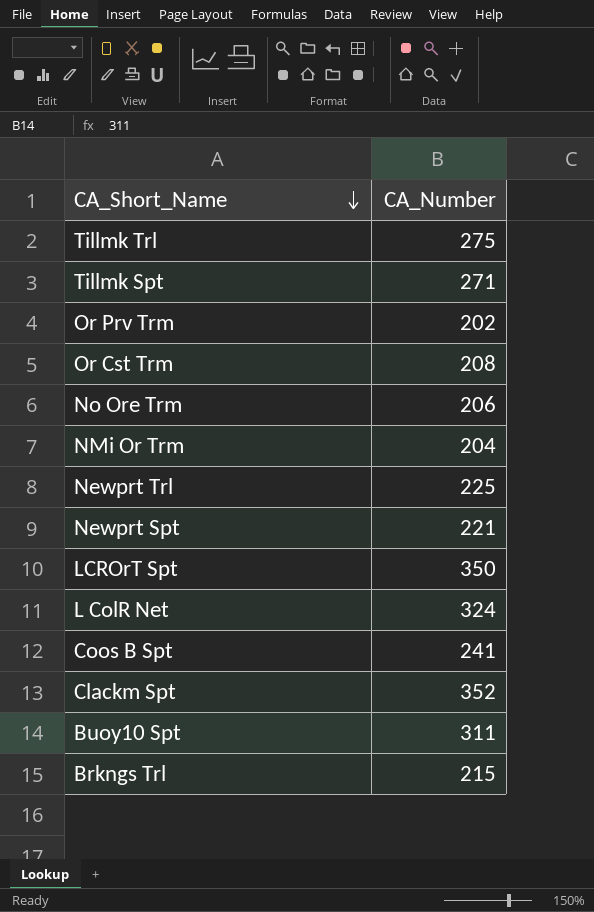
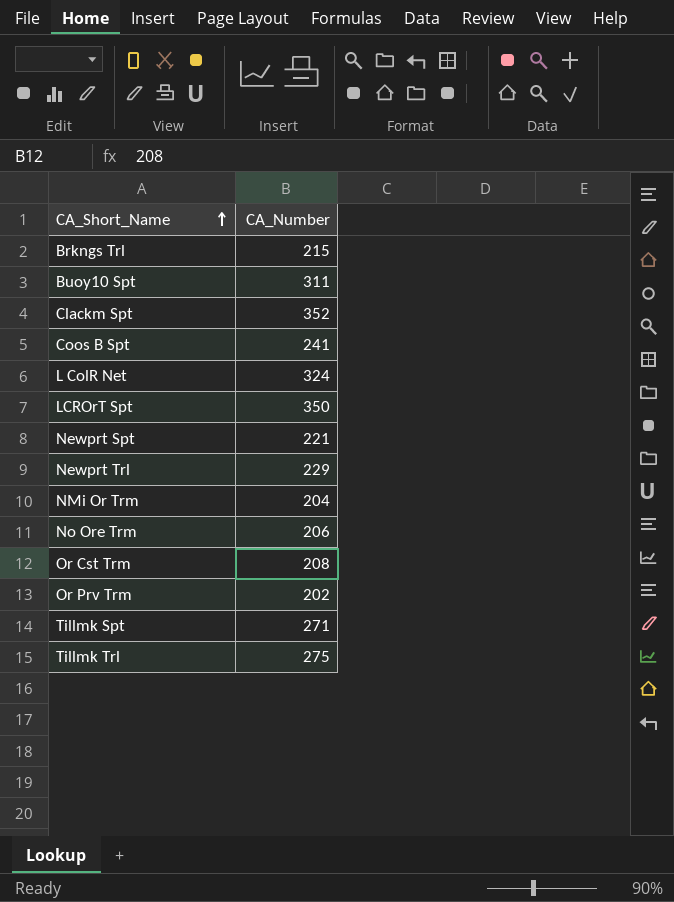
row order: CA_Short_Name descending -> CA_Short_Name ascending
Newprt Trl | CA_Number: 225 -> 229

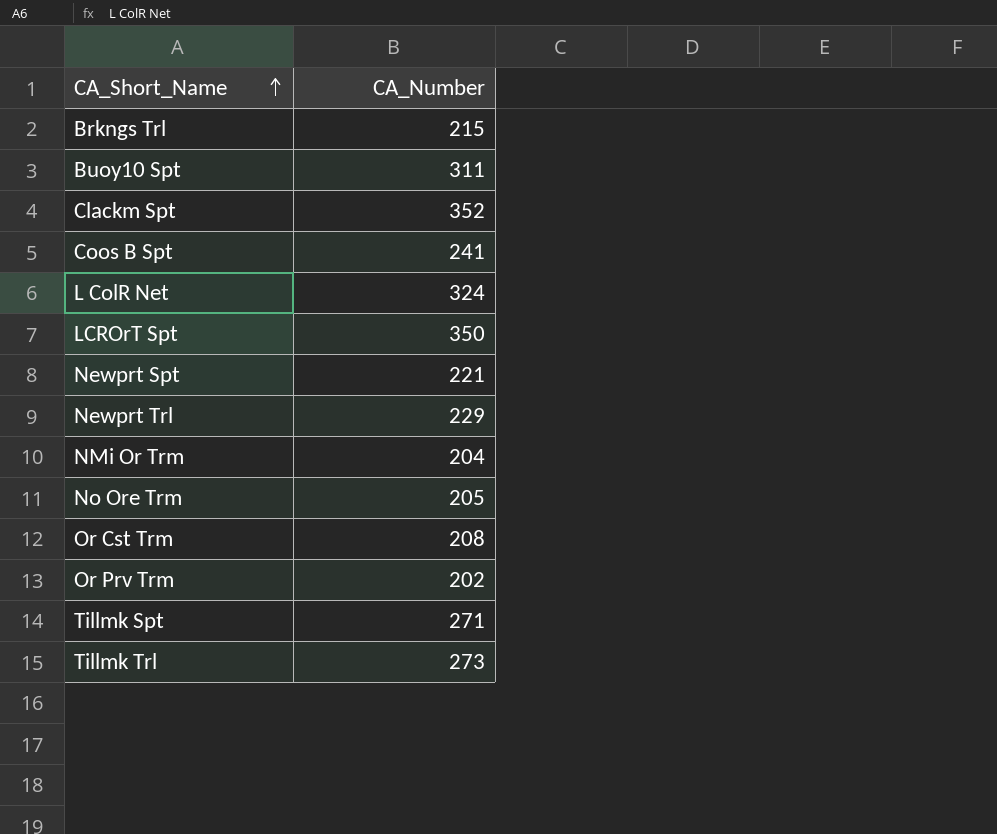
No Ore Trm | CA_Number: 206 -> 205
Tillmk Trl | CA_Number: 275 -> 273

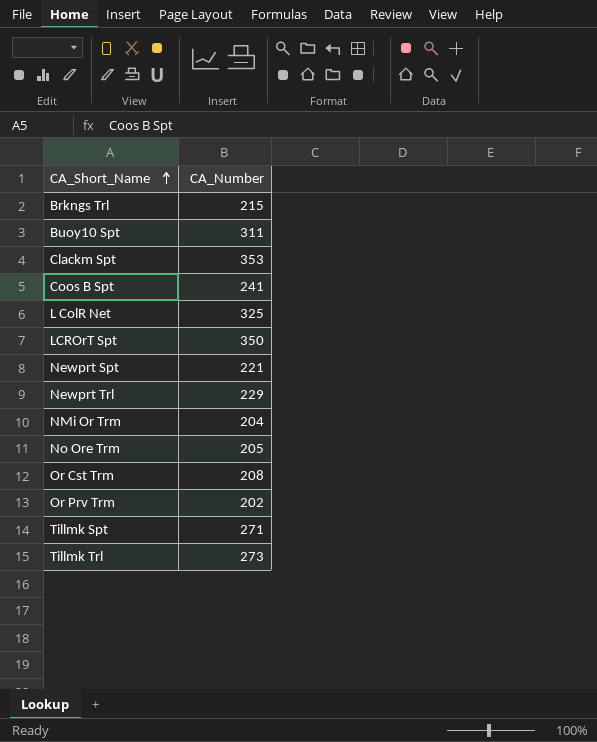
Clackm Spt | CA_Number: 352 -> 353
L ColR Net | CA_Number: 324 -> 325

